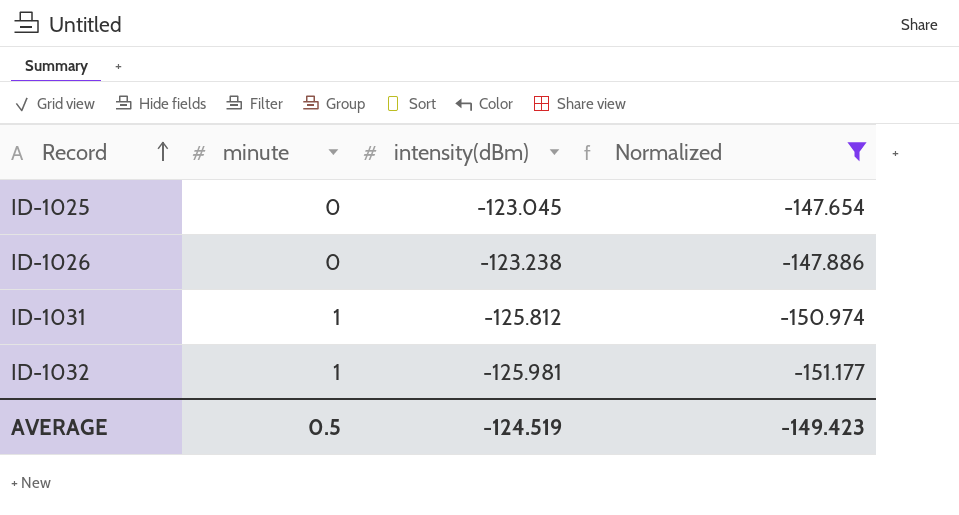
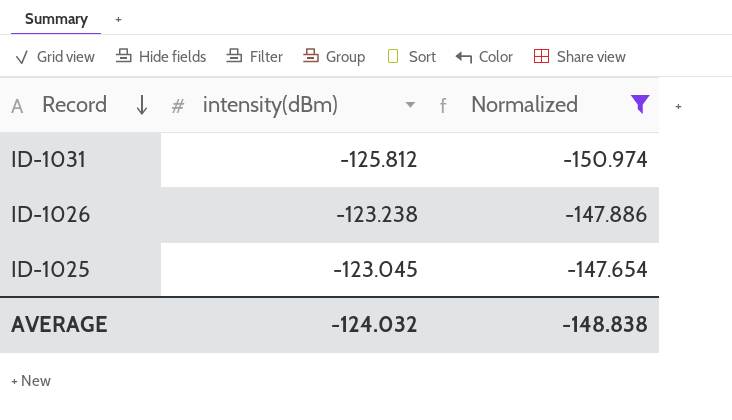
row order: Record ascending -> Record descending
column minute | position: 2 -> none
row ID-1032: 1 | -125.981 | -151.177 -> none
AVERAGE | intensity(dBm): -124.519 -> -124.032
AVERAGE | Normalized: -149.423 -> -148.838

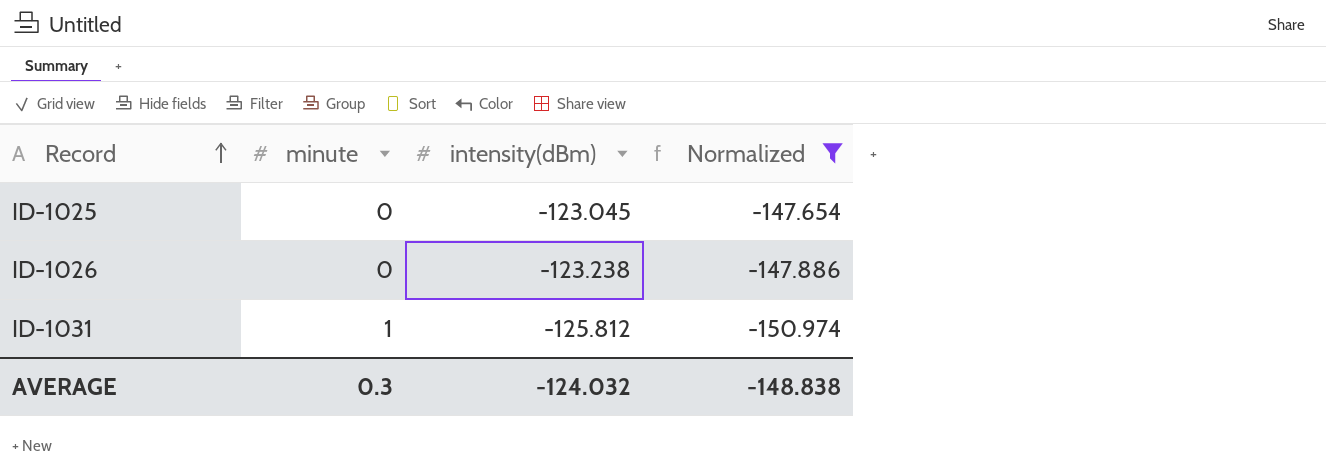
row order: Record descending -> Record ascending
column minute | position: none -> 2

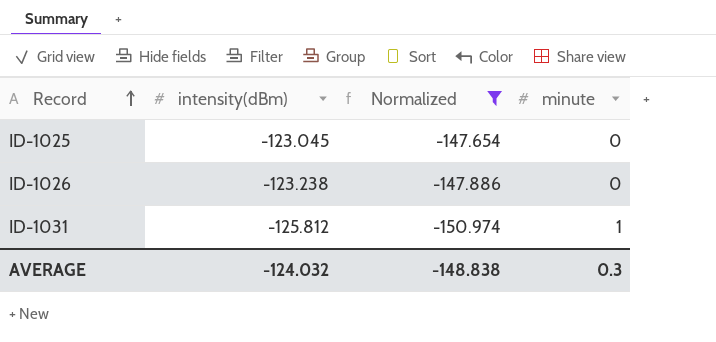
column minute | position: 2 -> 4

